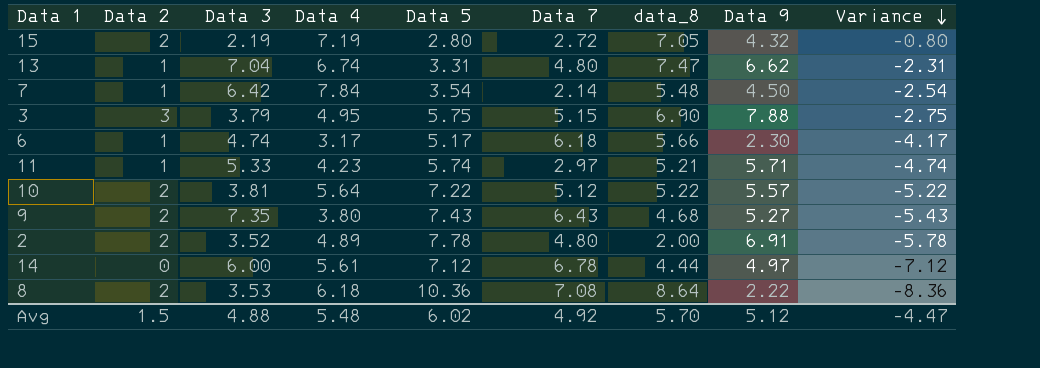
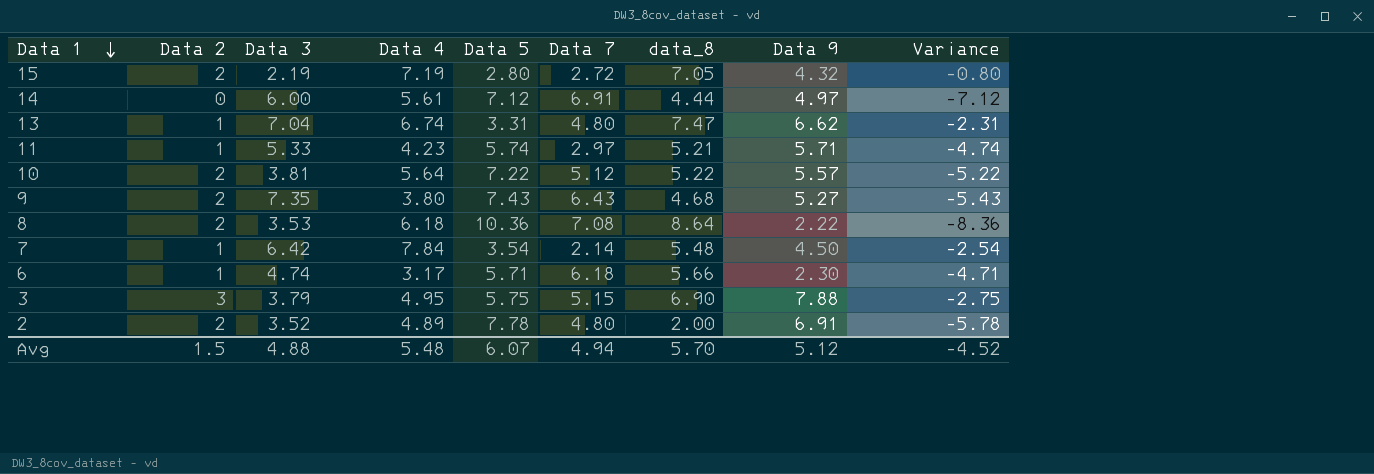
row order: Variance descending -> Data 1 descending
14 | Data 7: 6.78 -> 6.91
6 | Data 5: 5.17 -> 5.71
6 | Variance: -4.17 -> -4.71
Avg | Data 5: 6.02 -> 6.07
Avg | Data 7: 4.92 -> 4.94
Avg | Variance: -4.47 -> -4.52

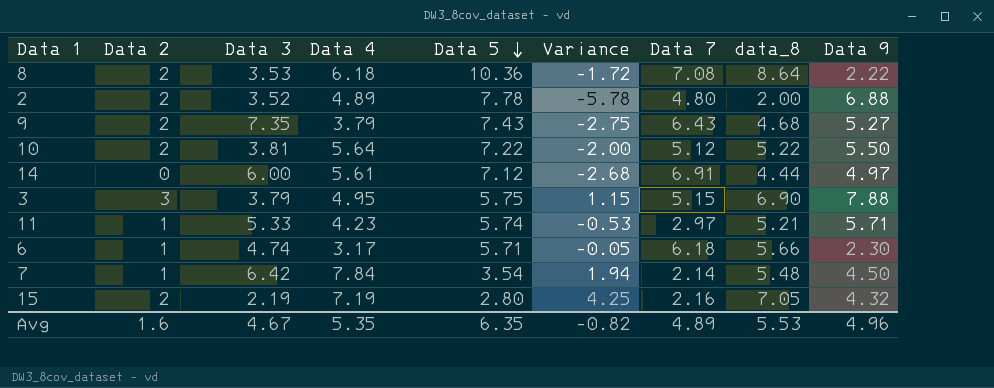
row order: Data 1 descending -> Data 5 descending
column Variance | formula: [Data 2] - [Data 5] -> [data_8] - [Data 5]
column Variance | position: 9 -> 6
row 13: 1 | 7.04 | 6.74 | 3.31 | 4.80 | 7.47 | 6.62 | -2.31 -> none
2 | Data 9: 6.91 -> 6.88
9 | Data 4: 3.80 -> 3.79
10 | Data 9: 5.57 -> 5.50
15 | Data 7: 2.72 -> 2.16
Avg | Data 2: 1.5 -> 1.6
Avg | Data 3: 4.88 -> 4.67
Avg | Data 4: 5.48 -> 5.35
Avg | Data 5: 6.07 -> 6.35
Avg | Variance: -4.52 -> -0.82
Avg | Data 7: 4.94 -> 4.89
Avg | data_8: 5.70 -> 5.53
Avg | Data 9: 5.12 -> 4.96

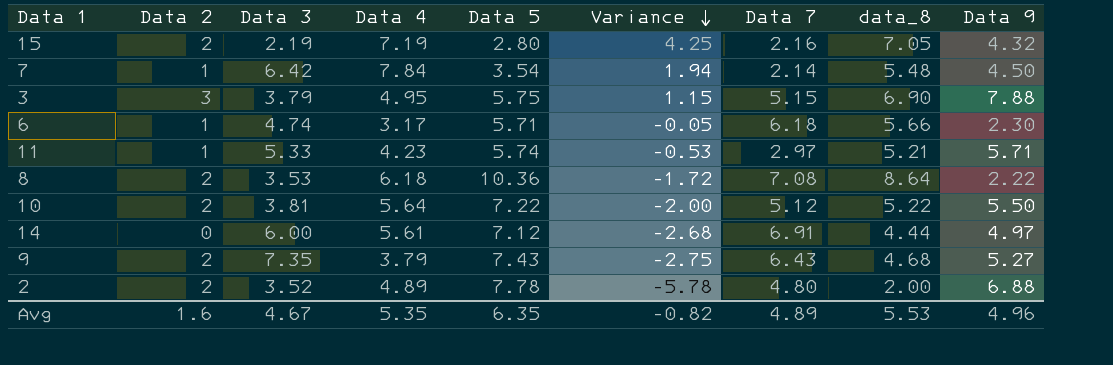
row order: Data 5 descending -> Variance descending

